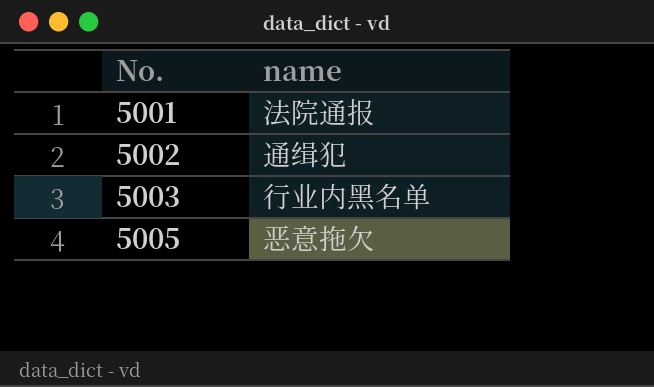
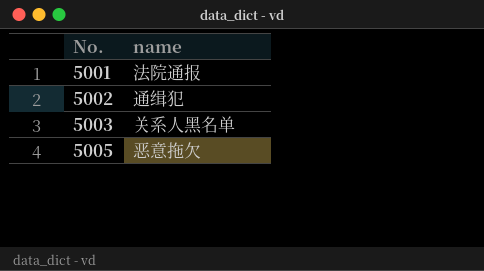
5003 | name: 行业内黑名单 -> 关系人黑名单

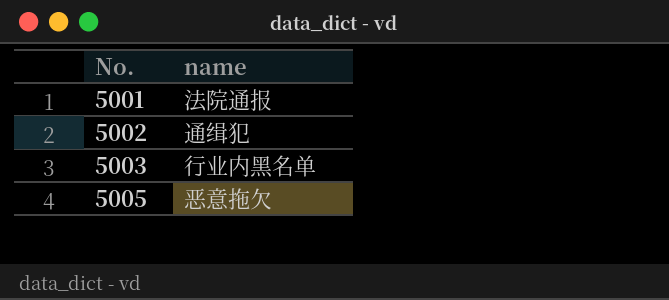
5003 | name: 关系人黑名单 -> 行业内黑名单

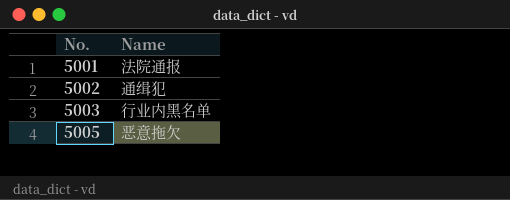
column name: name -> Name

